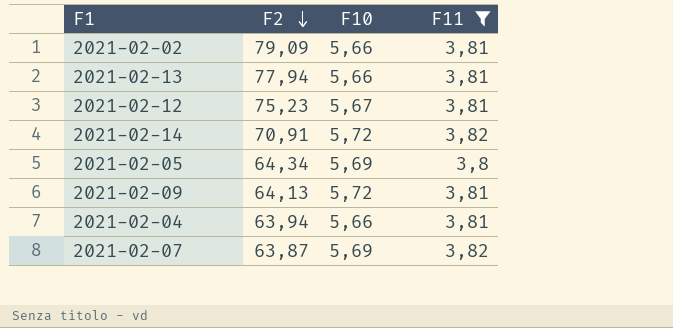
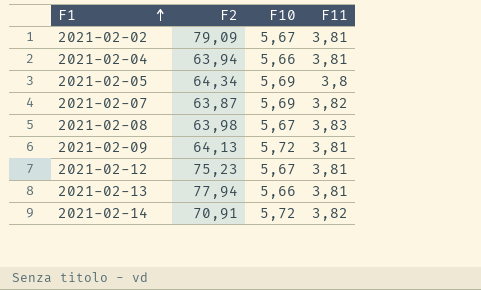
filter: F11 != 3,83 -> none
row order: F2 descending -> F1 ascending
2021-02-02 | F10: 5,66 -> 5,67

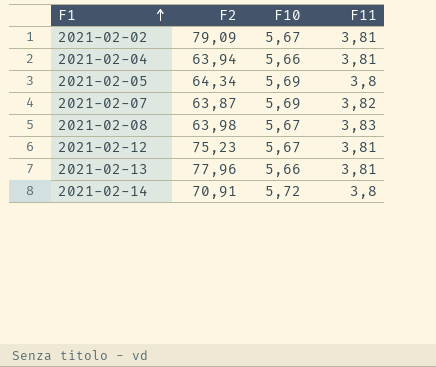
row 2021-02-09: 64,13 | 5,72 | 3,81 -> none
2021-02-13 | F2: 77,94 -> 77,96
2021-02-14 | F11: 3,82 -> 3,8

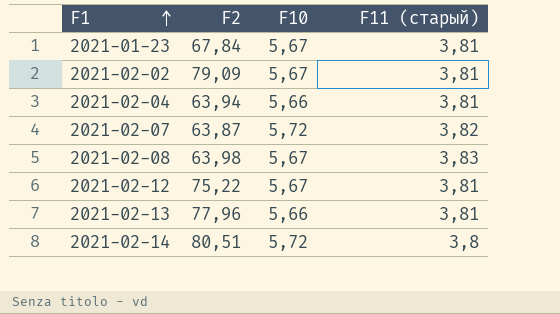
column name: F11 -> F11 (старый)
row 2021-02-05: 64,34 | 5,69 | 3,8 -> none
row 2021-01-23: none -> 67,84 | 5,67 | 3,81
2021-02-07 | F10: 5,69 -> 5,72
2021-02-12 | F2: 75,23 -> 75,22
2021-02-14 | F2: 70,91 -> 80,51

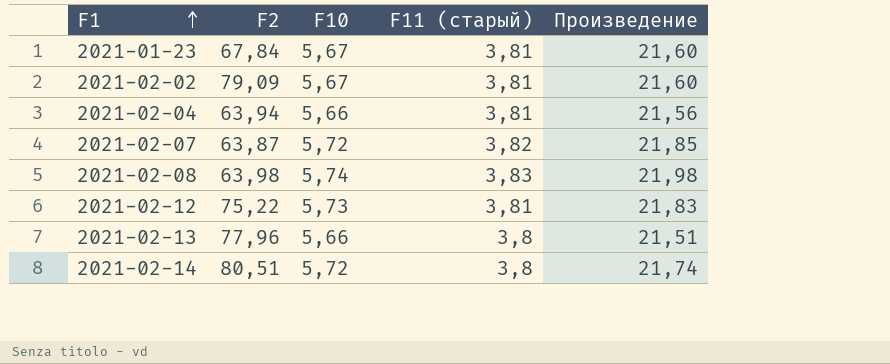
column Произведение | formula: none -> [F10] * [F11 (старый)]
2021-02-08 | F10: 5,67 -> 5,74
2021-02-12 | F10: 5,67 -> 5,73
2021-02-13 | F11 (старый): 3,81 -> 3,8

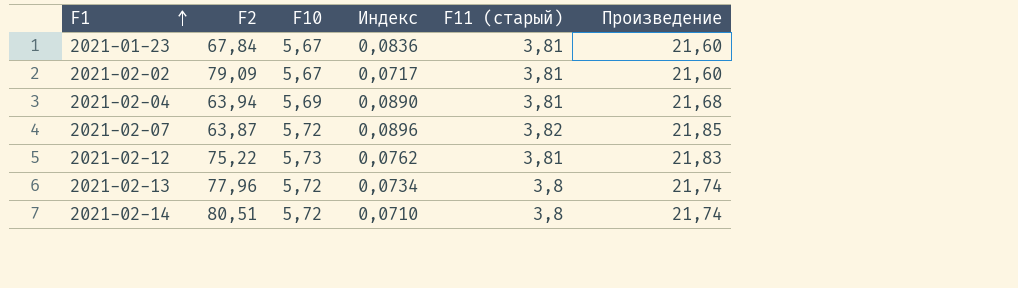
column Индекс | formula: none -> [F10] / [F2]
row 2021-02-08: 63,98 | 5,74 | 3,83 | 21,98 -> none
2021-02-04 | F10: 5,66 -> 5,69
2021-02-04 | Произведение: 21,56 -> 21,68
2021-02-13 | F10: 5,66 -> 5,72
2021-02-13 | Произведение: 21,51 -> 21,74

